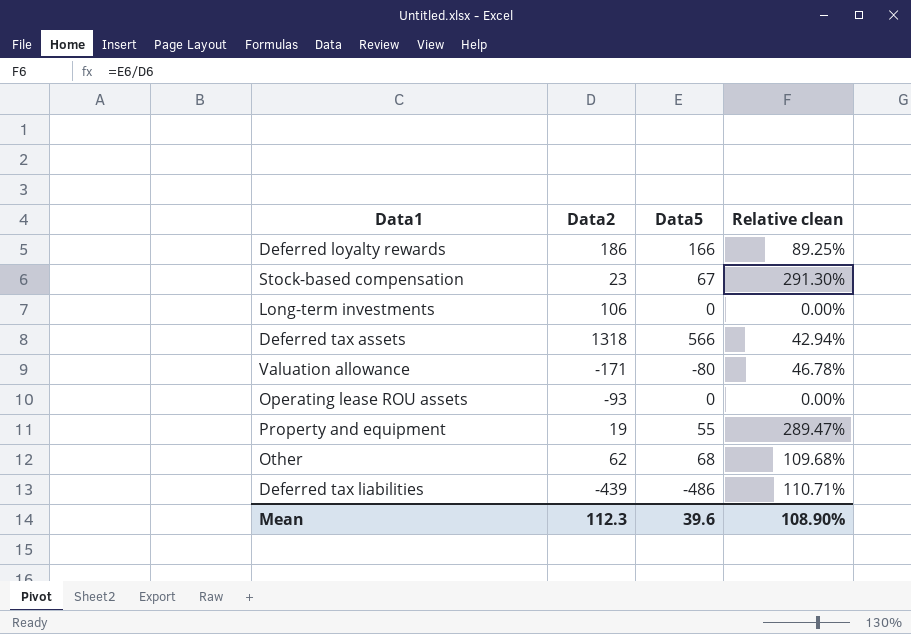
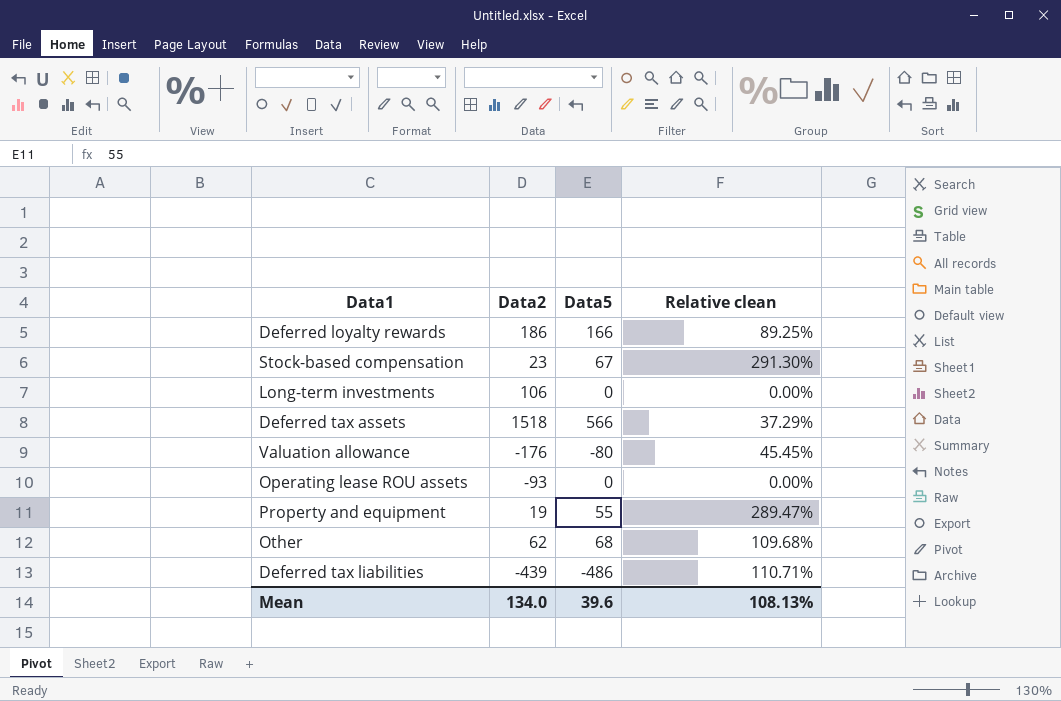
Deferred tax assets | Data2: 1318 -> 1518
Deferred tax assets | Relative clean: 42.94% -> 37.29%
Valuation allowance | Data2: -171 -> -176
Valuation allowance | Relative clean: 46.78% -> 45.45%
Mean | Data2: 112.3 -> 134.0
Mean | Relative clean: 108.90% -> 108.13%

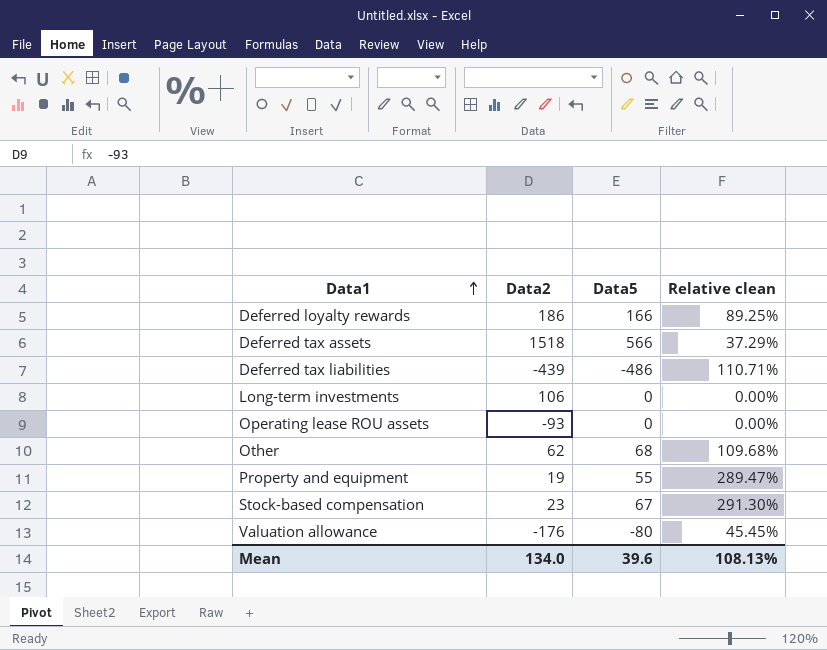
row order: none -> Data1 ascending

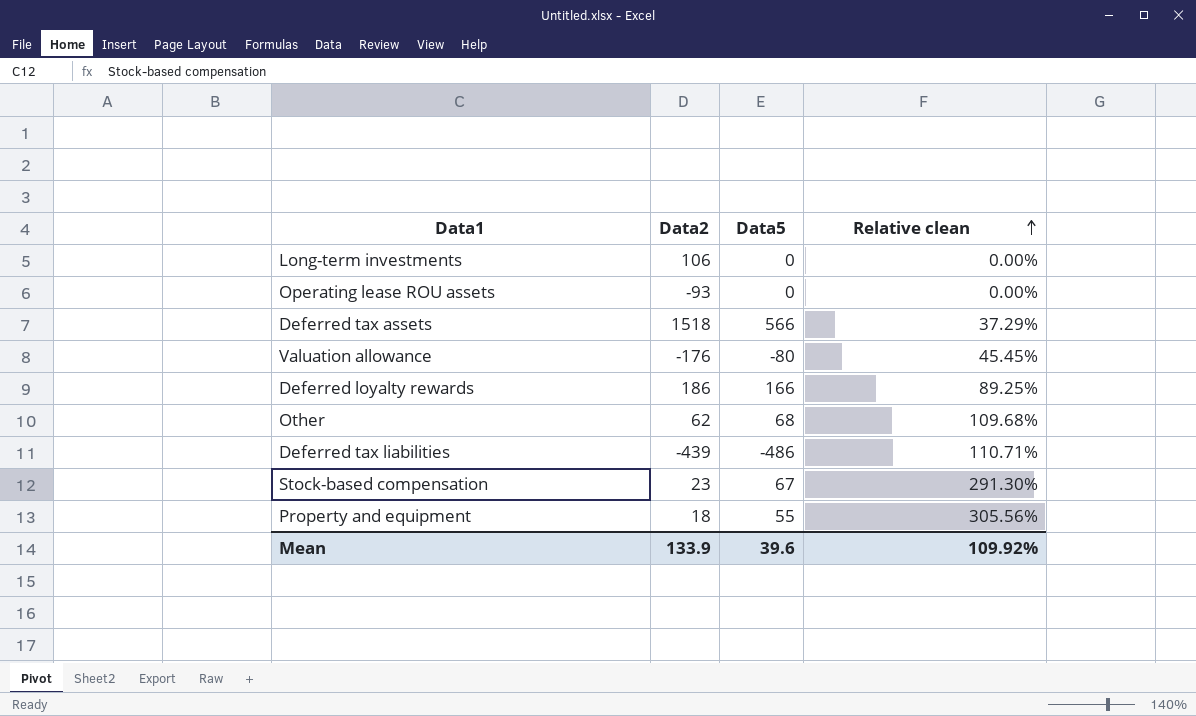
row order: Data1 ascending -> Relative clean ascending
Property and equipment | Data2: 19 -> 18
Property and equipment | Relative clean: 289.47% -> 305.56%
Mean | Data2: 134.0 -> 133.9
Mean | Relative clean: 108.13% -> 109.92%

